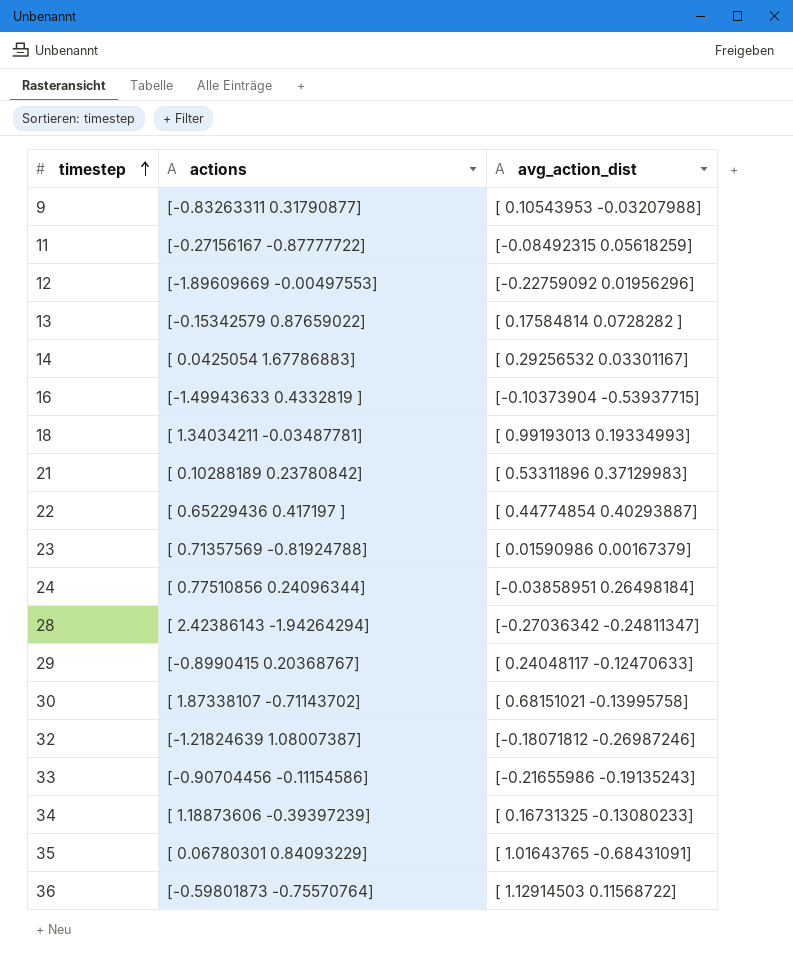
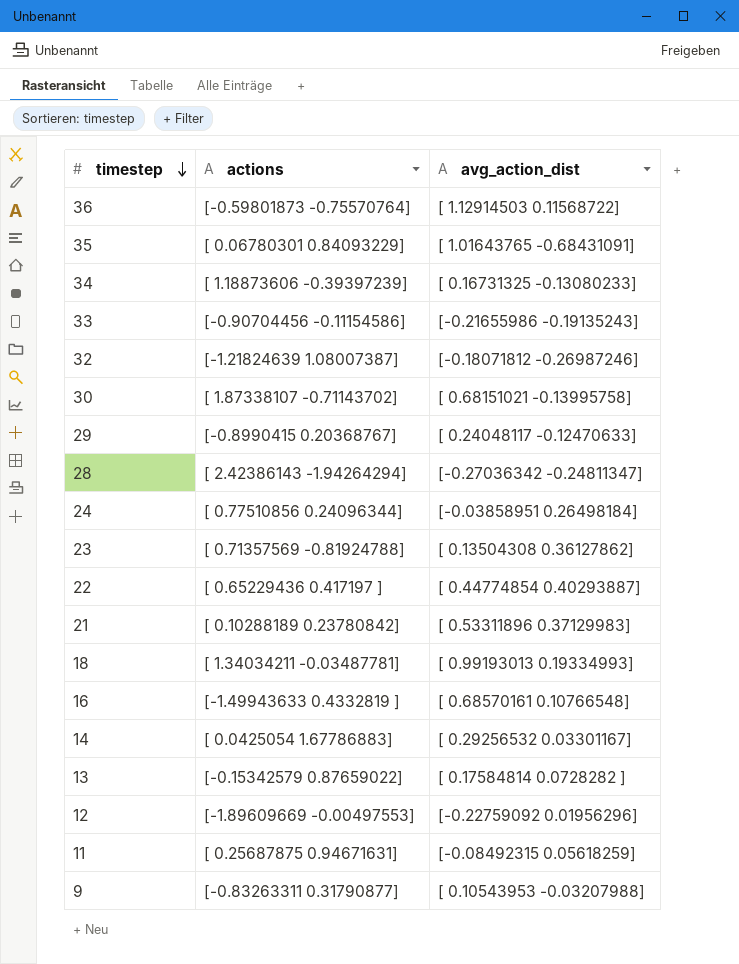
row order: timestep ascending -> timestep descending
23 | avg_action_dist: [ 0.01590986 0.00167379] -> [ 0.13504308 0.36127862]
16 | avg_action_dist: [-0.10373904 -0.53937715] -> [ 0.68570161 0.10766548]
11 | actions: [-0.27156167 -0.87777722] -> [ 0.25687875 0.94671631]

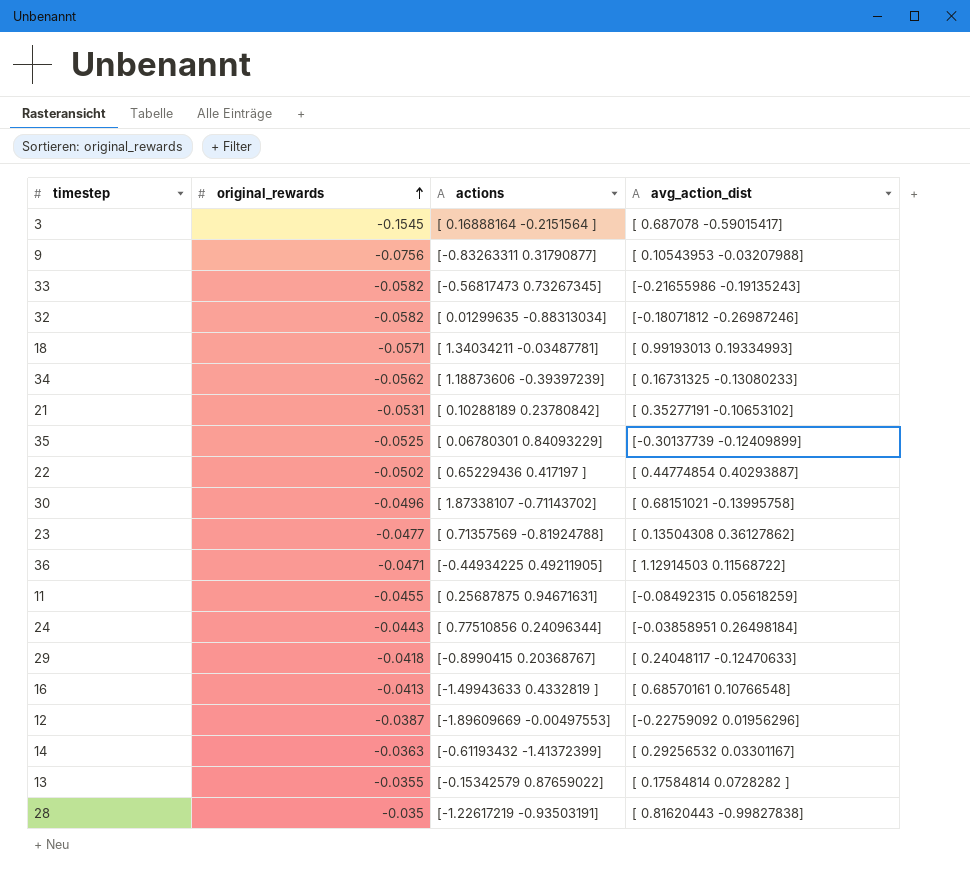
row order: timestep descending -> original_rewards ascending
column original_rewards | position: none -> 2
row 3: none -> -0.1545 | [ 0.16888164 -0.2151564 ] | [ 0.687078 -0.59015417]
33 | actions: [-0.90704456 -0.11154586] -> [-0.56817473 0.73267345]
32 | actions: [-1.21824639 1.08007387] -> [ 0.01299635 -0.88313034]
21 | avg_action_dist: [ 0.53311896 0.37129983] -> [ 0.35277191 -0.10653102]
35 | avg_action_dist: [ 1.01643765 -0.68431091] -> [-0.30137739 -0.12409899]
36 | actions: [-0.59801873 -0.75570764] -> [-0.44934225 0.49211905]
14 | actions: [ 0.0425054 1.67786883] -> [-0.61193432 -1.41372399]
28 | actions: [ 2.42386143 -1.94264294] -> [-1.22617219 -0.93503191]
28 | avg_action_dist: [-0.27036342 -0.24811347] -> [ 0.81620443 -0.99827838]

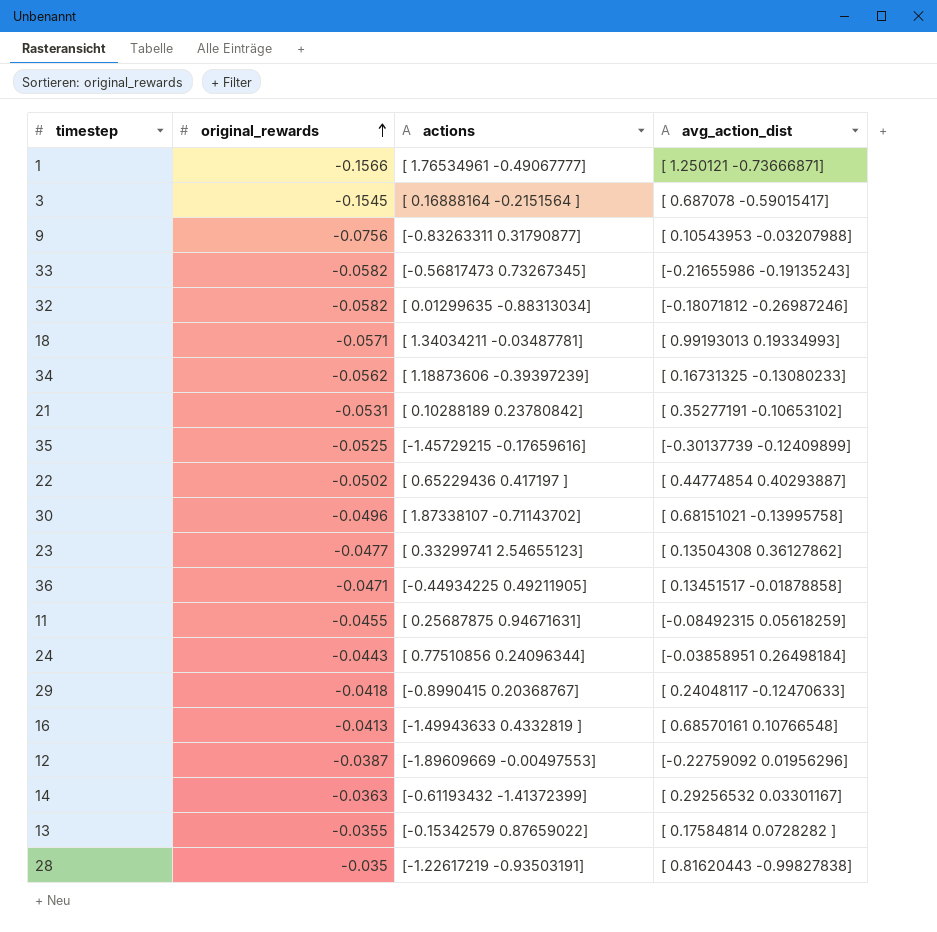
row 1: none -> -0.1566 | [ 1.76534961 -0.49067777] | [ 1.250121 -0.73666871]
35 | actions: [ 0.06780301 0.84093229] -> [-1.45729215 -0.17659616]
23 | actions: [ 0.71357569 -0.81924788] -> [ 0.33299741 2.54655123]
36 | avg_action_dist: [ 1.12914503 0.11568722] -> [ 0.13451517 -0.01878858]

